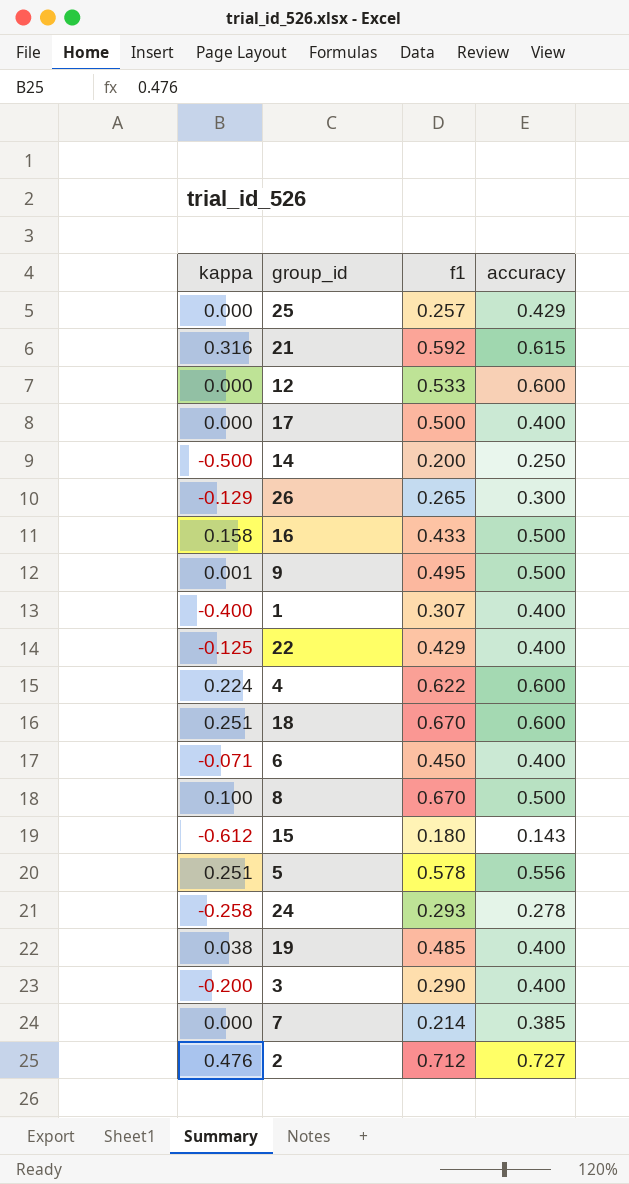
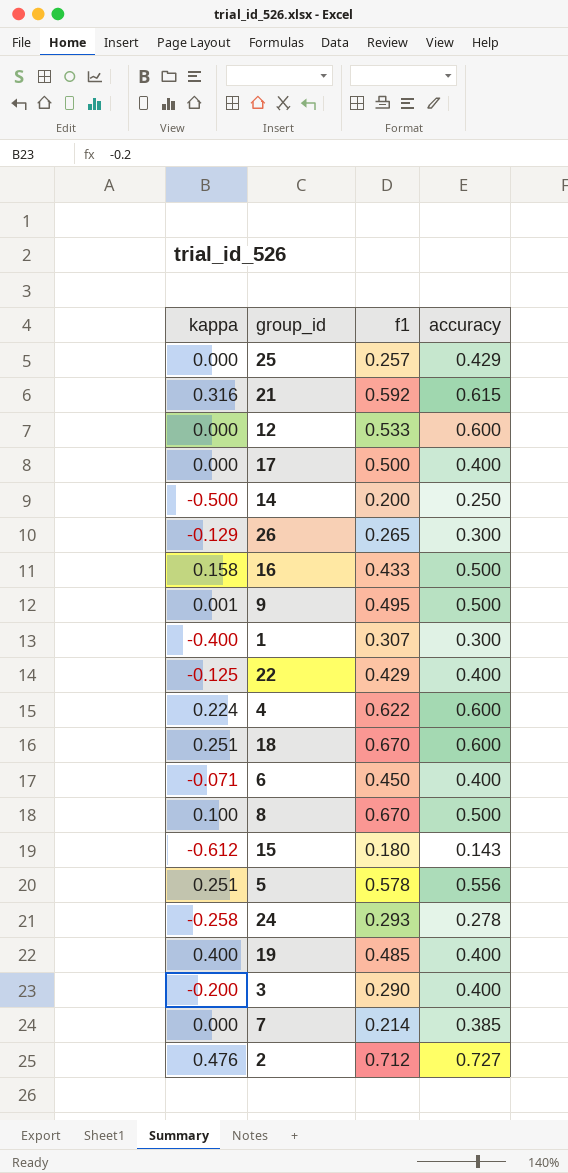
1 | accuracy: 0.400 -> 0.300
19 | kappa: 0.038 -> 0.400

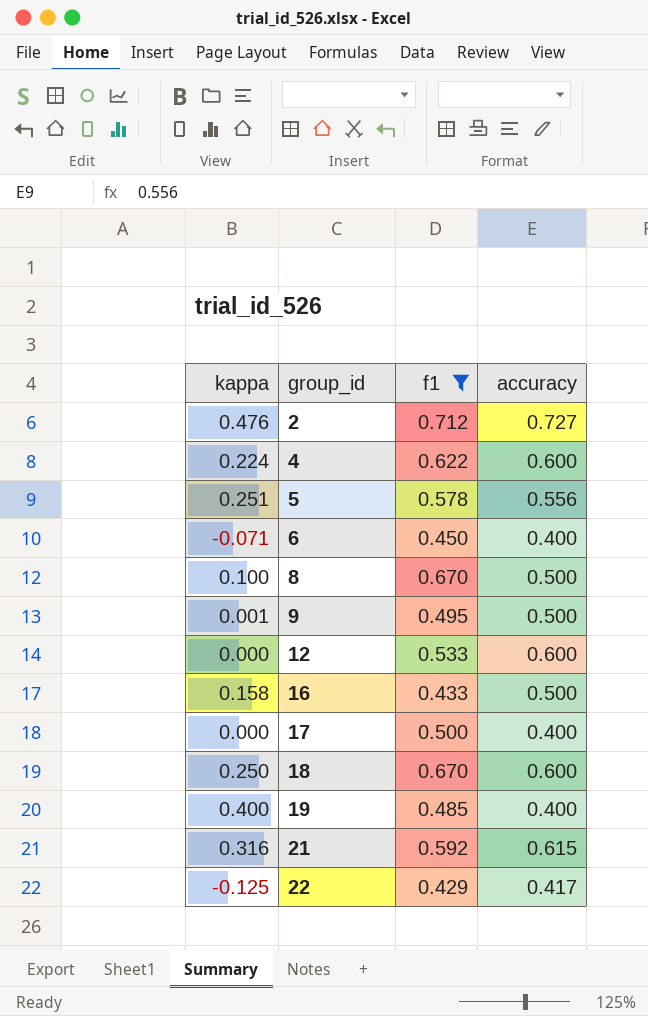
filter: none -> f1 >= 0.429
row order: none -> group_id ascending
18 | kappa: 0.251 -> 0.250
22 | accuracy: 0.400 -> 0.417

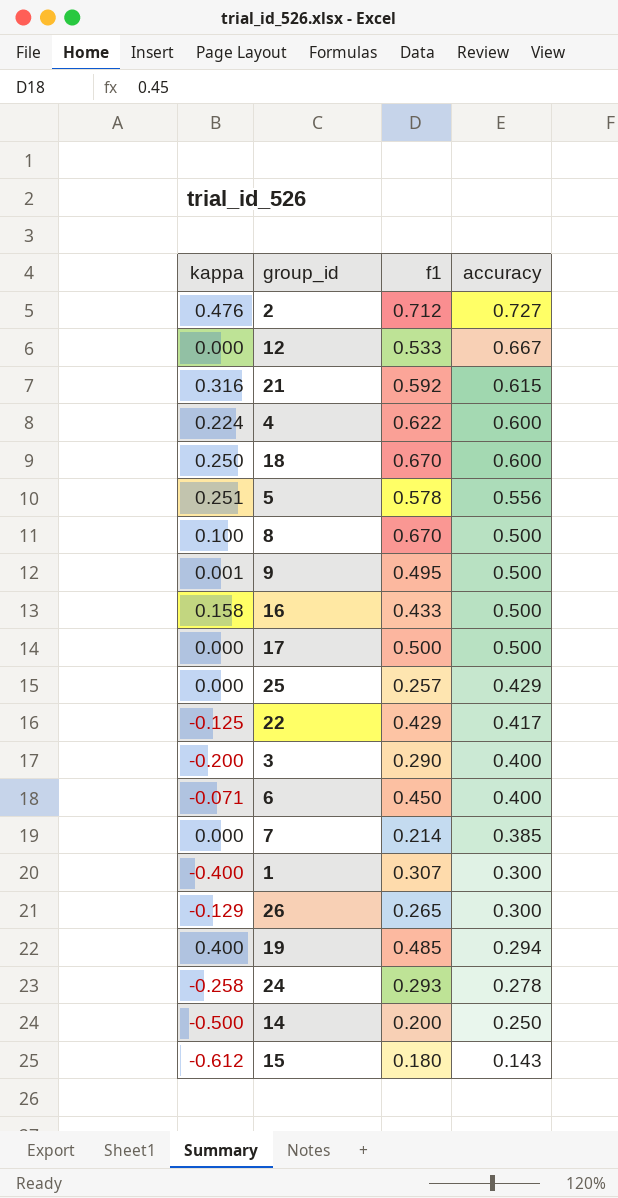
filter: f1 >= 0.429 -> none
row order: group_id ascending -> accuracy descending
12 | accuracy: 0.600 -> 0.667
17 | accuracy: 0.400 -> 0.500
19 | accuracy: 0.400 -> 0.294

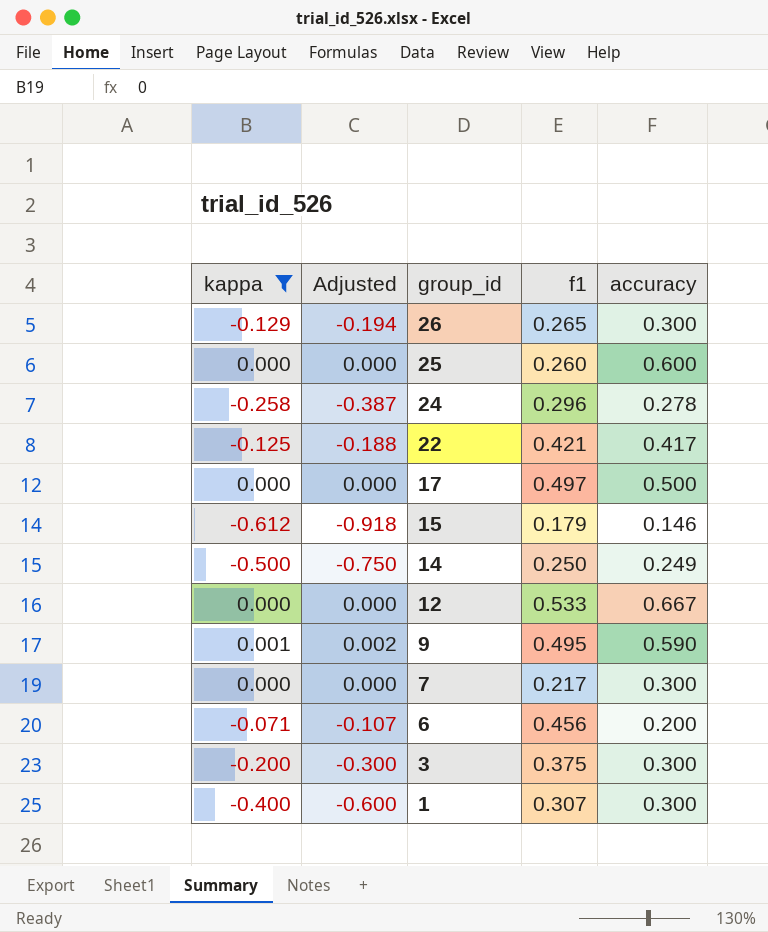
filter: none -> kappa <= 0.001
row order: accuracy descending -> group_id descending
column Adjusted | formula: none -> [kappa] * 1.5
25 | f1: 0.257 -> 0.260
25 | accuracy: 0.429 -> 0.600
24 | f1: 0.293 -> 0.296
22 | f1: 0.429 -> 0.421
17 | f1: 0.500 -> 0.497
15 | f1: 0.180 -> 0.179
15 | accuracy: 0.143 -> 0.146
14 | f1: 0.200 -> 0.250
14 | accuracy: 0.250 -> 0.249
9 | accuracy: 0.500 -> 0.590
7 | f1: 0.214 -> 0.217
7 | accuracy: 0.385 -> 0.300
6 | f1: 0.450 -> 0.456
6 | accuracy: 0.400 -> 0.200
3 | f1: 0.290 -> 0.375
3 | accuracy: 0.400 -> 0.300

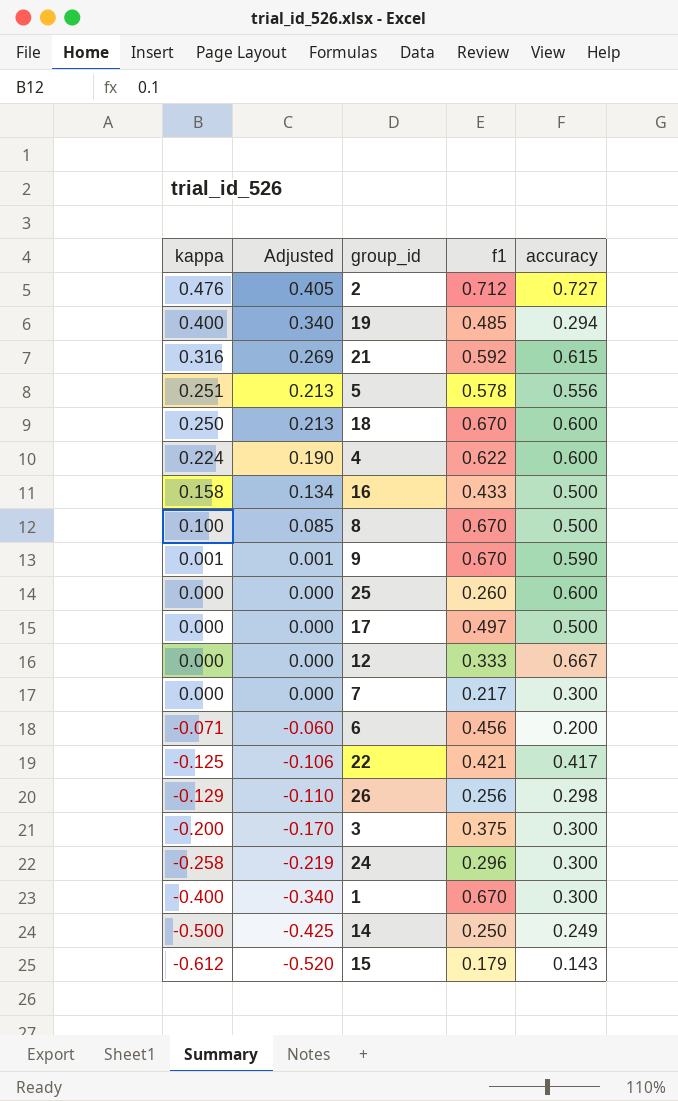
filter: kappa <= 0.001 -> none
row order: group_id descending -> kappa descending
column Adjusted | formula: [kappa] * 1.5 -> [kappa] * 0.85
9 | f1: 0.495 -> 0.670
12 | f1: 0.533 -> 0.333
26 | f1: 0.265 -> 0.256
26 | accuracy: 0.300 -> 0.298
24 | accuracy: 0.278 -> 0.300
1 | f1: 0.307 -> 0.670
15 | accuracy: 0.146 -> 0.143

